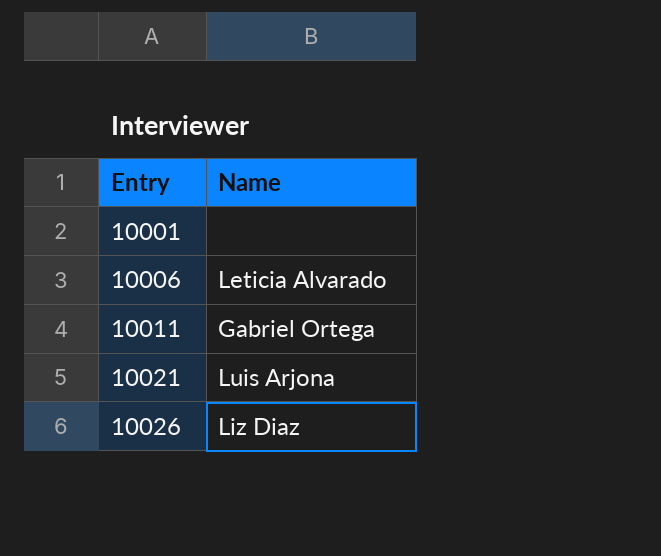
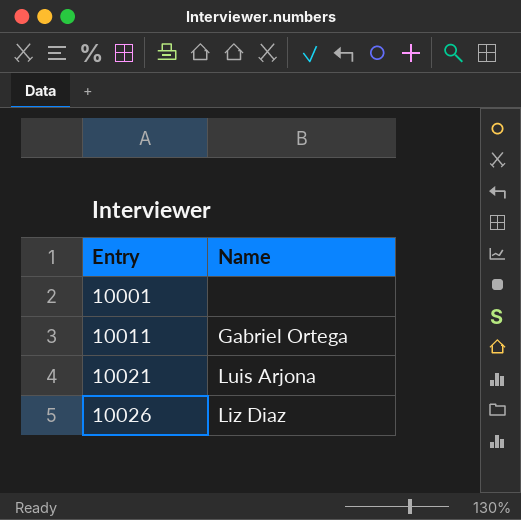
row 10006: Leticia Alvarado -> none

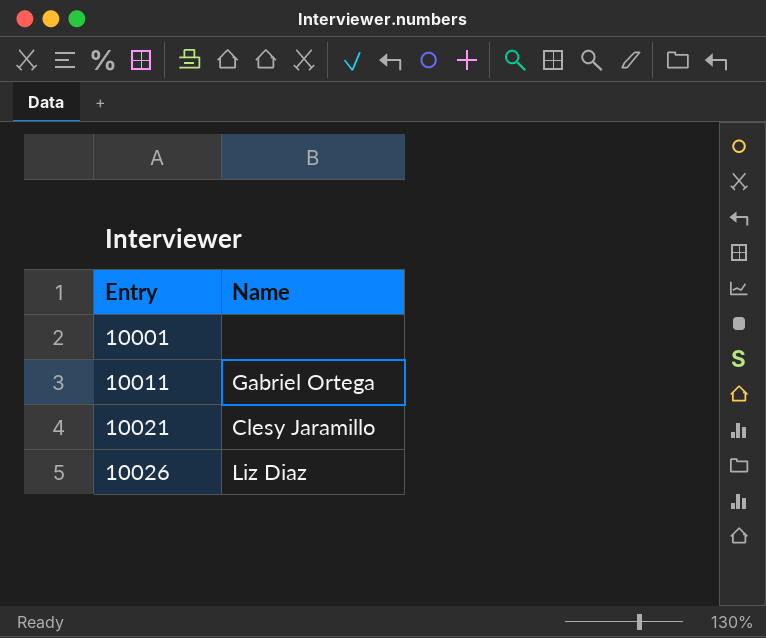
10021 | Name: Luis Arjona -> Clesy Jaramillo

